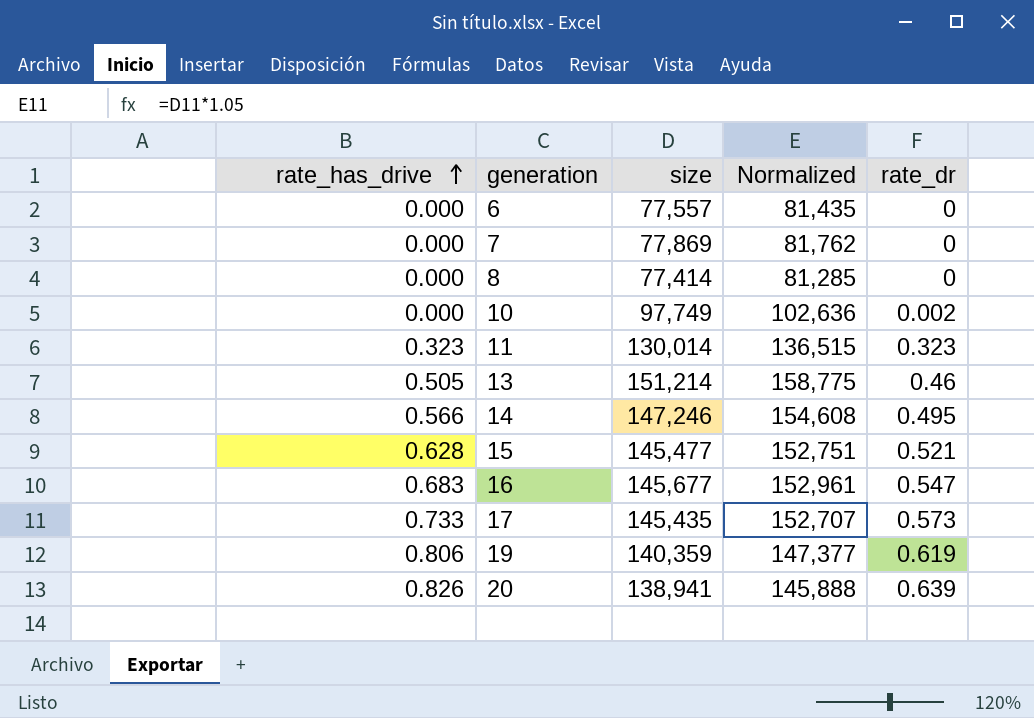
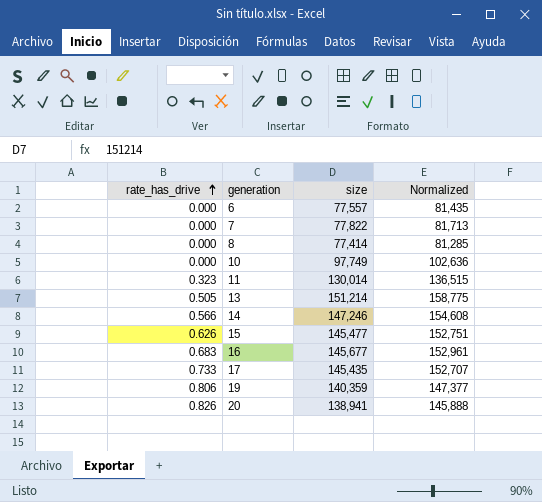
column rate_dr | position: 5 -> none
7 | size: 77,869 -> 77,822
7 | Normalized: 81,762 -> 81,713
15 | rate_has_drive: 0.628 -> 0.626

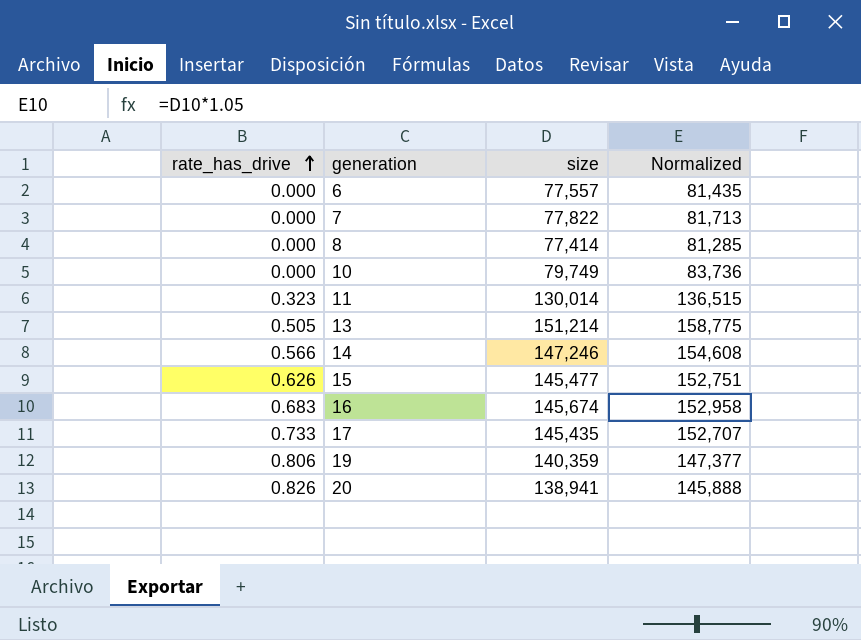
10 | size: 97,749 -> 79,749
10 | Normalized: 102,636 -> 83,736
16 | size: 145,677 -> 145,674
16 | Normalized: 152,961 -> 152,958

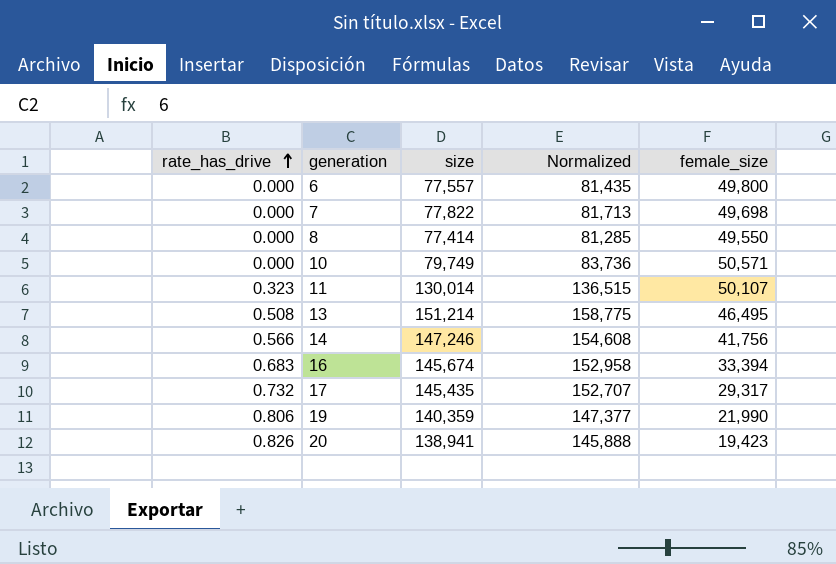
column female_size | position: none -> 5
row 15: 0.626 | 145,477 | 152,751 -> none
13 | rate_has_drive: 0.505 -> 0.508
17 | rate_has_drive: 0.733 -> 0.732

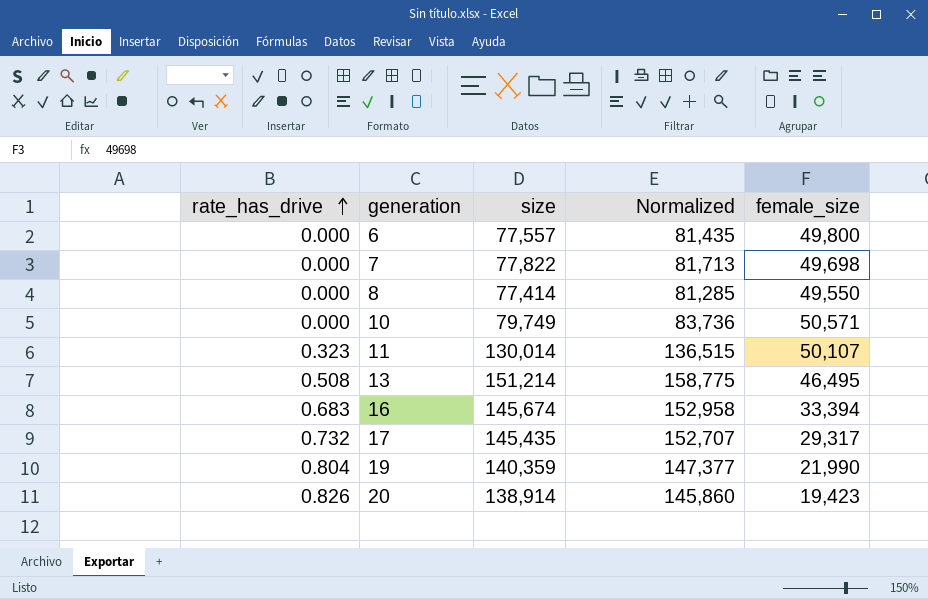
row 14: 0.566 | 147,246 | 154,608 | 41,756 -> none
19 | rate_has_drive: 0.806 -> 0.804
20 | size: 138,941 -> 138,914
20 | Normalized: 145,888 -> 145,860

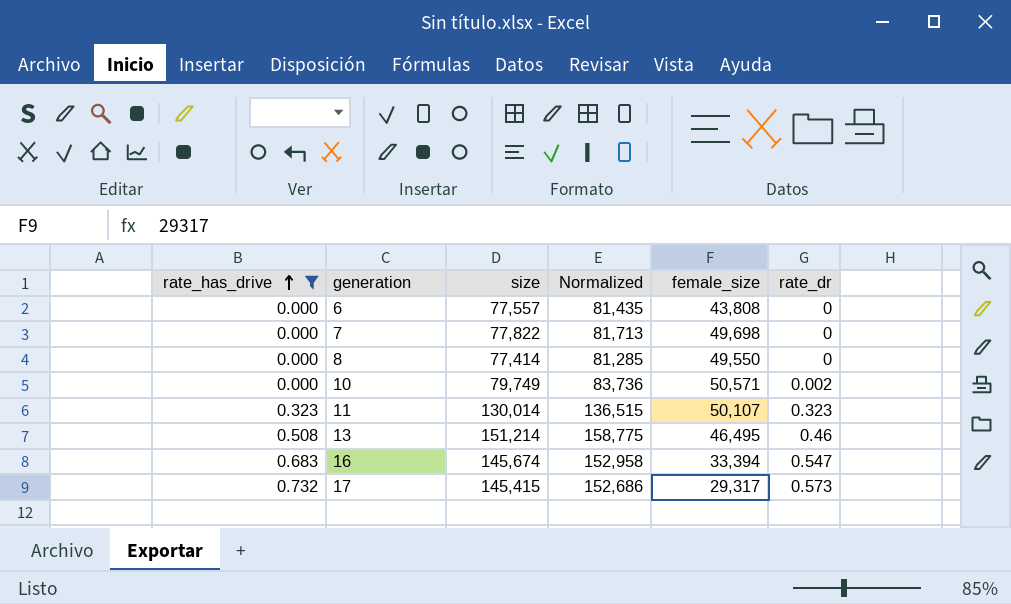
filter: none -> rate_has_drive <= 0.732
column rate_dr | position: none -> 6
6 | female_size: 49,800 -> 43,808
17 | size: 145,435 -> 145,415
17 | Normalized: 152,707 -> 152,686

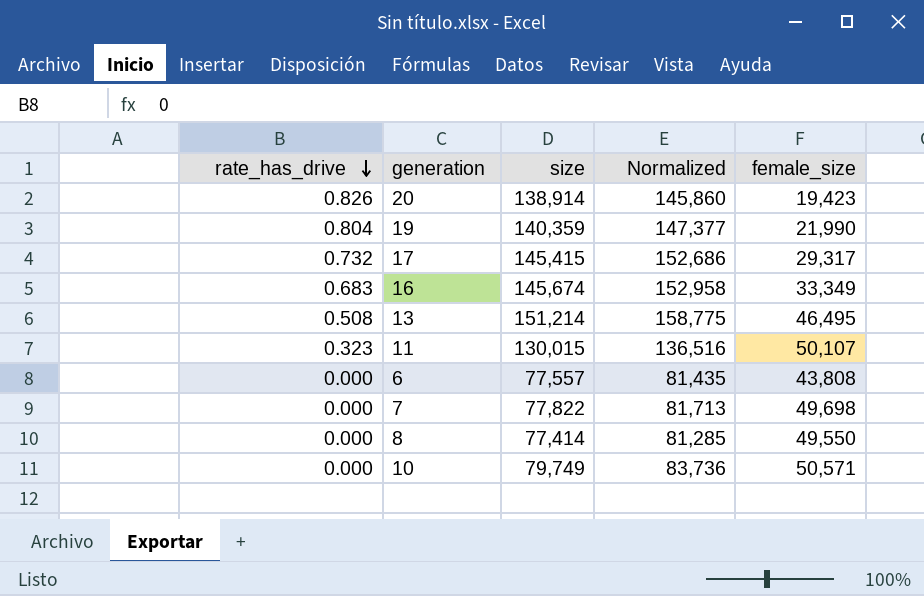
filter: rate_has_drive <= 0.732 -> none
row order: rate_has_drive ascending -> rate_has_drive descending
column rate_dr | position: 6 -> none
16 | female_size: 33,394 -> 33,349
11 | size: 130,014 -> 130,015
11 | Normalized: 136,515 -> 136,516

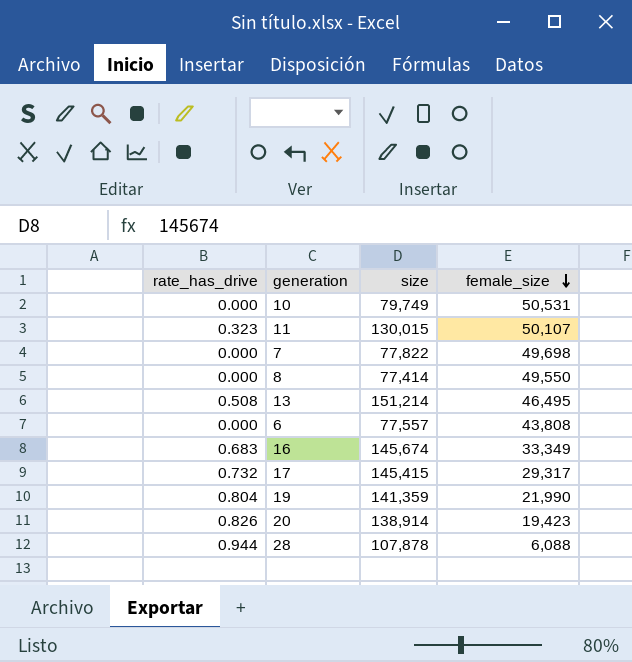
row order: rate_has_drive descending -> female_size descending
column Normalized | formula: [size] * 1.05 -> none
10 | female_size: 50,571 -> 50,531
19 | size: 140,359 -> 141,359
row 28: none -> 0.944 | 107,878 | 6,088

